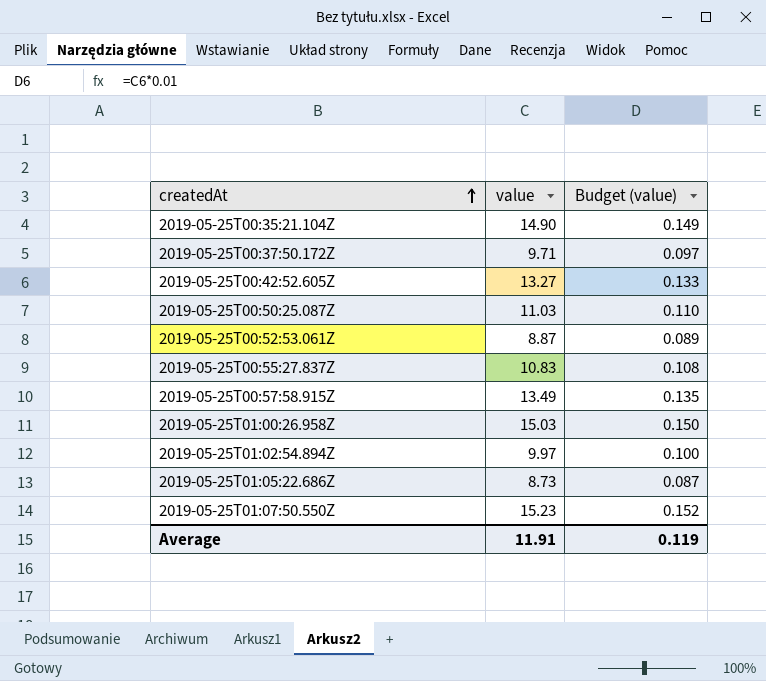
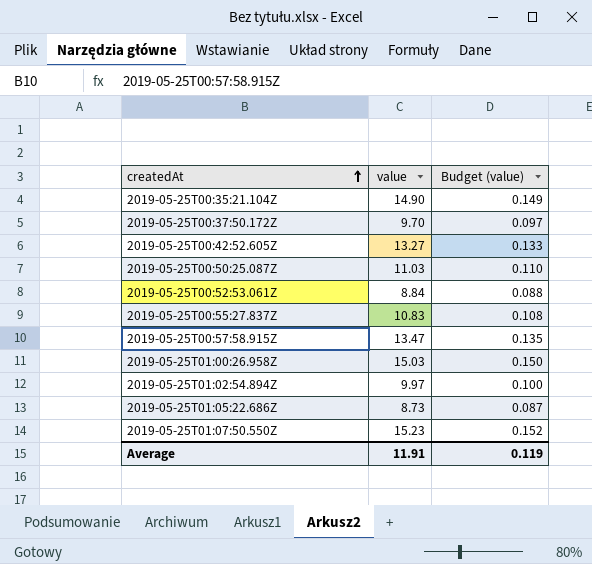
2019-05-25T00:37:50.172Z | value: 9.71 -> 9.70
2019-05-25T00:52:53.061Z | value: 8.87 -> 8.84
2019-05-25T00:52:53.061Z | Budget (value): 0.089 -> 0.088
2019-05-25T00:57:58.915Z | value: 13.49 -> 13.47

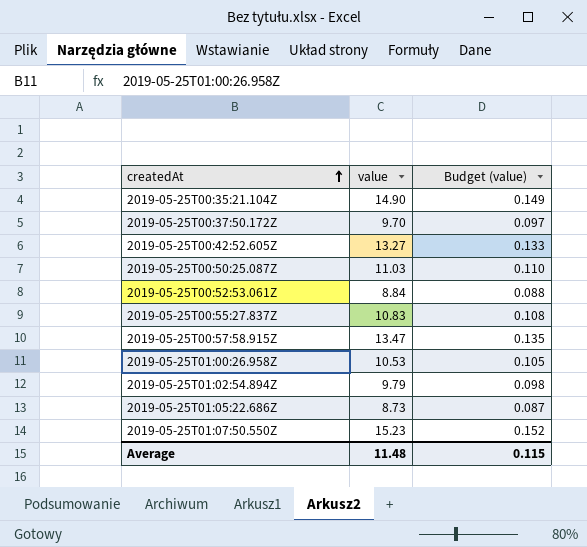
2019-05-25T01:00:26.958Z | value: 15.03 -> 10.53
2019-05-25T01:00:26.958Z | Budget (value): 0.150 -> 0.105
2019-05-25T01:02:54.894Z | value: 9.97 -> 9.79
2019-05-25T01:02:54.894Z | Budget (value): 0.100 -> 0.098
Average | value: 11.91 -> 11.48
Average | Budget (value): 0.119 -> 0.115

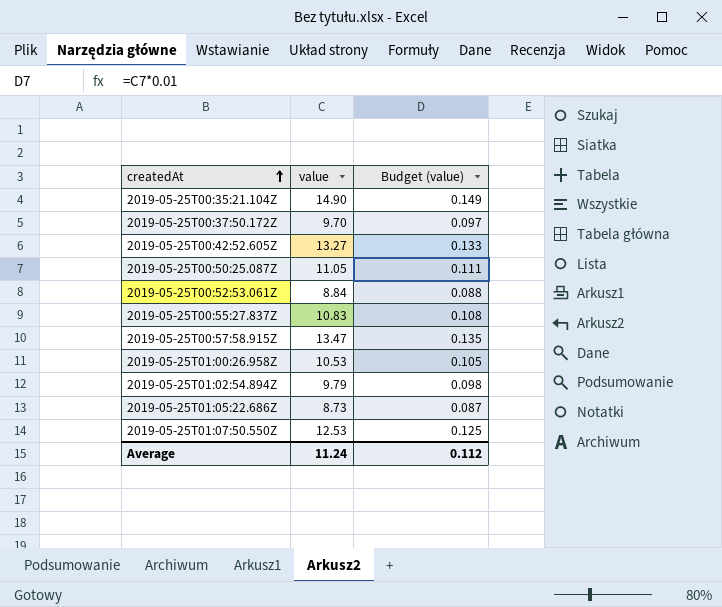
2019-05-25T00:50:25.087Z | value: 11.03 -> 11.05
2019-05-25T00:50:25.087Z | Budget (value): 0.110 -> 0.111
2019-05-25T01:07:50.550Z | value: 15.23 -> 12.53
2019-05-25T01:07:50.550Z | Budget (value): 0.152 -> 0.125
Average | value: 11.48 -> 11.24
Average | Budget (value): 0.115 -> 0.112

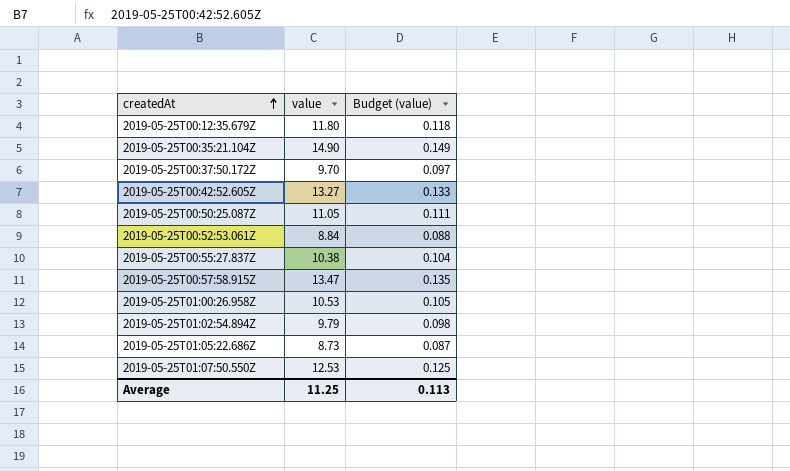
row 2019-05-25T00:12:35.679Z: none -> 11.80 | 0.118
2019-05-25T00:55:27.837Z | value: 10.83 -> 10.38
2019-05-25T00:55:27.837Z | Budget (value): 0.108 -> 0.104
Average | value: 11.24 -> 11.25
Average | Budget (value): 0.112 -> 0.113

